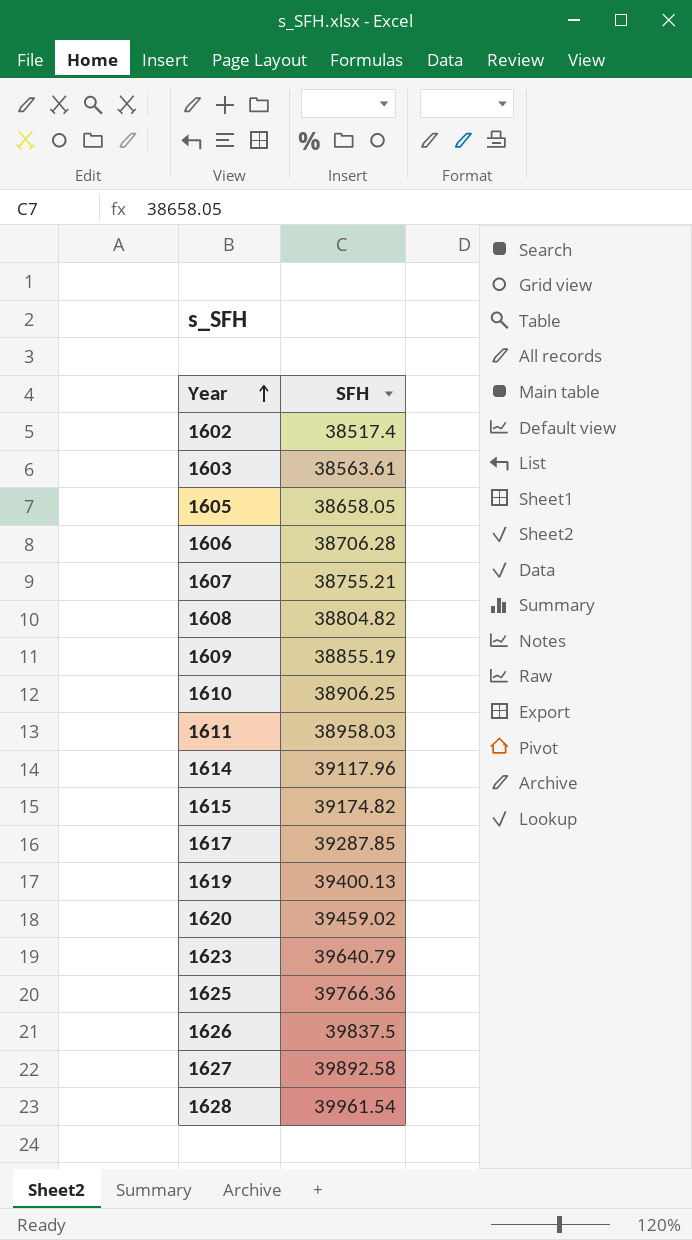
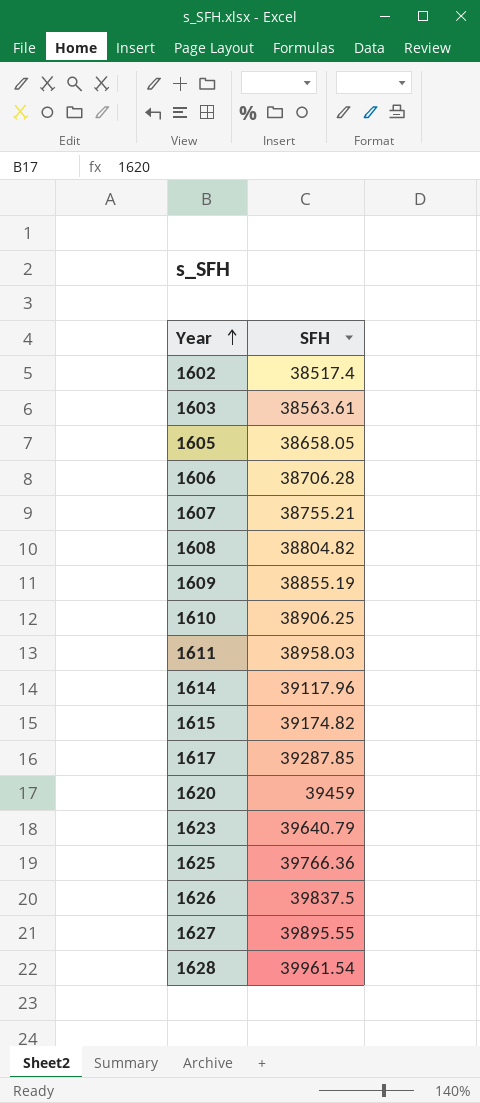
row 1619: 39400.13 -> none
1620 | SFH: 39459.02 -> 39459
1627 | SFH: 39892.58 -> 39895.55

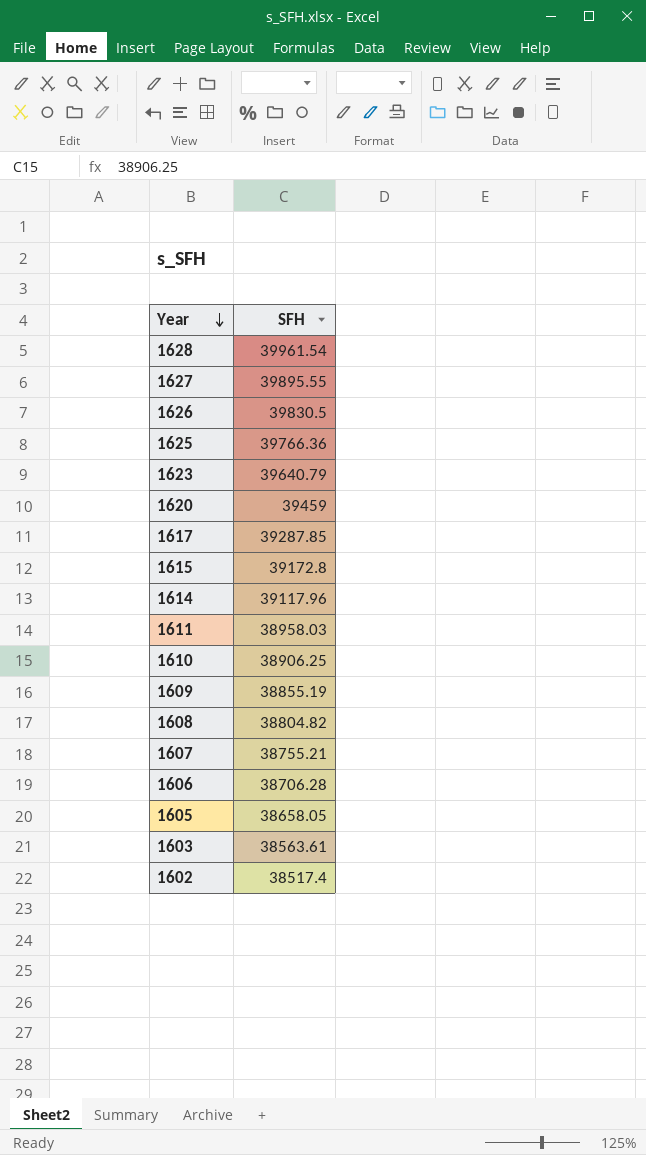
row order: Year ascending -> Year descending
1626 | SFH: 39837.5 -> 39830.5
1615 | SFH: 39174.82 -> 39172.8

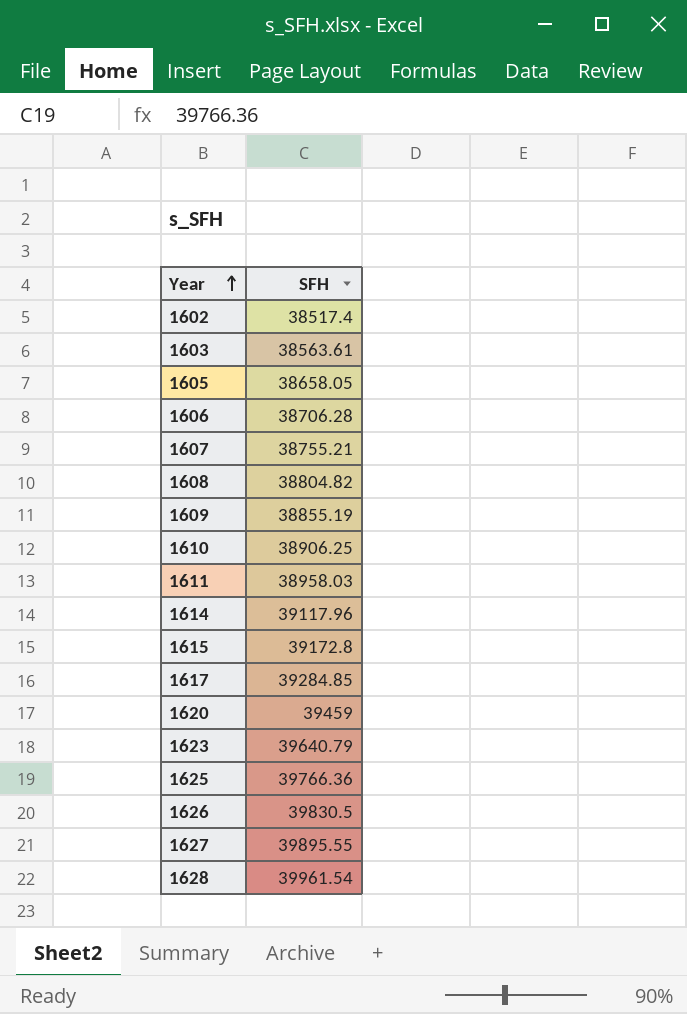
row order: Year descending -> Year ascending
1617 | SFH: 39287.85 -> 39284.85

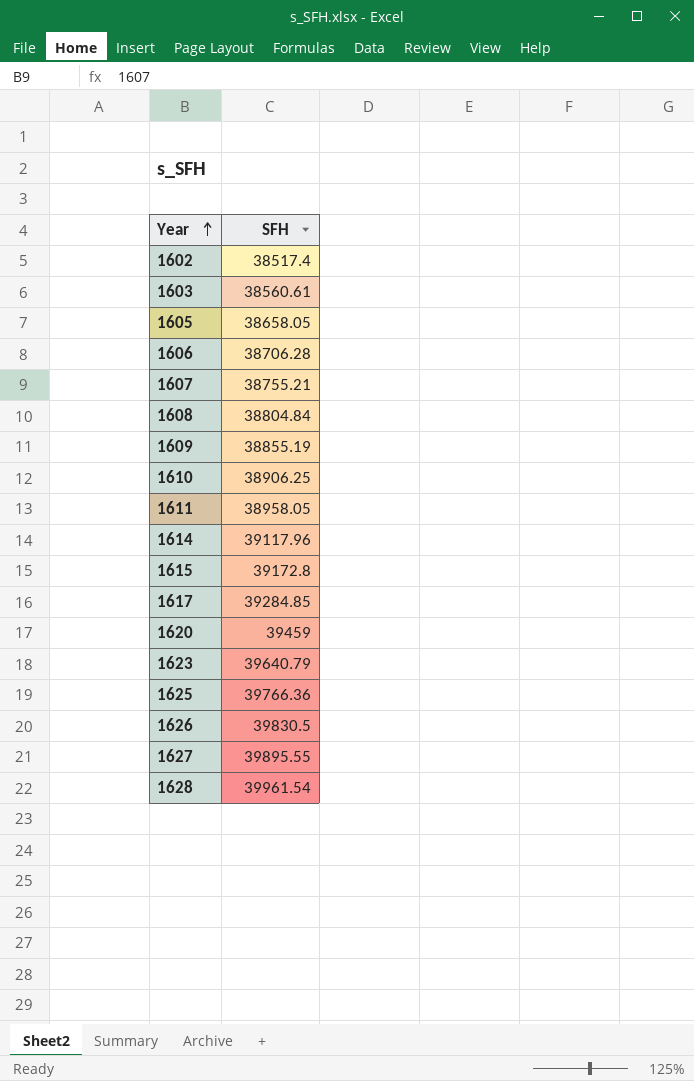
1603 | SFH: 38563.61 -> 38560.61
1608 | SFH: 38804.82 -> 38804.84
1611 | SFH: 38958.03 -> 38958.05

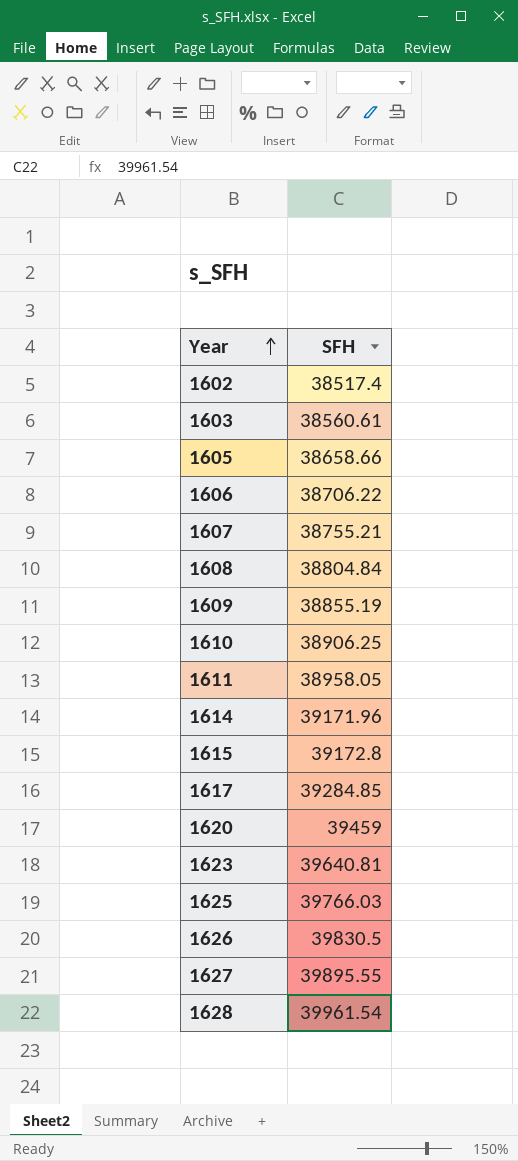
1605 | SFH: 38658.05 -> 38658.66
1606 | SFH: 38706.28 -> 38706.22
1614 | SFH: 39117.96 -> 39171.96
1623 | SFH: 39640.79 -> 39640.81
1625 | SFH: 39766.36 -> 39766.03

